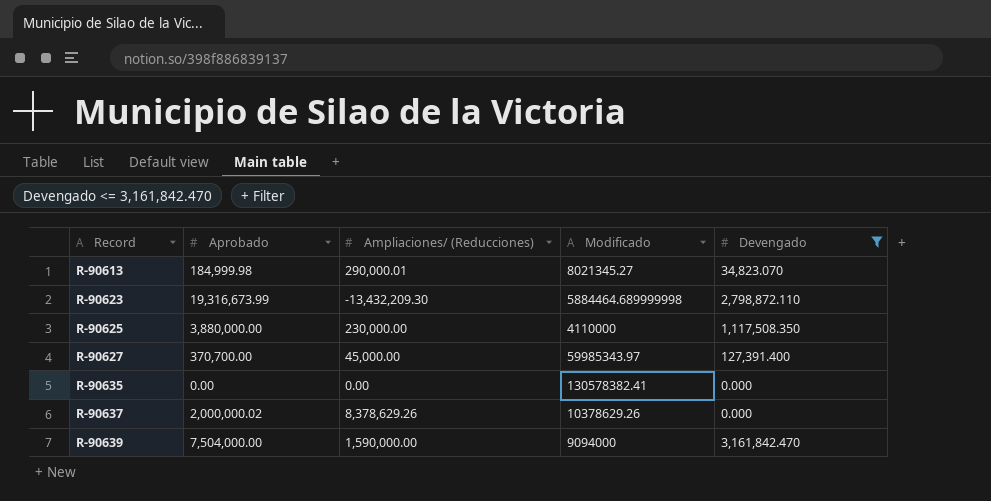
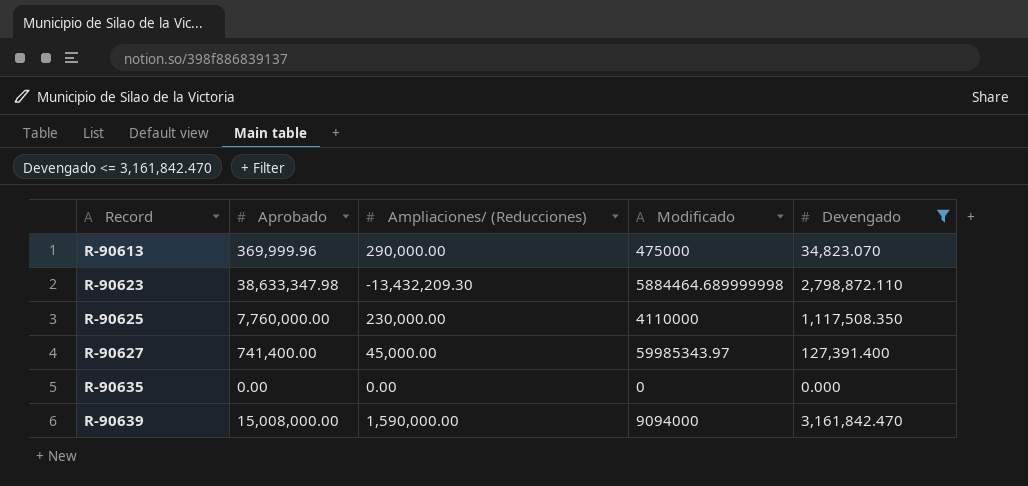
row R-90637: 2,000,000.02 | 8,378,629.26 | 10378629.26 | 0.000 -> none
R-90613 | Aprobado: 184,999.98 -> 369,999.96
R-90613 | Ampliaciones/ (Reducciones): 290,000.01 -> 290,000.00
R-90613 | Modificado: 8021345.27 -> 475000
R-90623 | Aprobado: 19,316,673.99 -> 38,633,347.98
R-90625 | Aprobado: 3,880,000.00 -> 7,760,000.00
R-90627 | Aprobado: 370,700.00 -> 741,400.00
R-90635 | Modificado: 130578382.41 -> 0
R-90639 | Aprobado: 7,504,000.00 -> 15,008,000.00

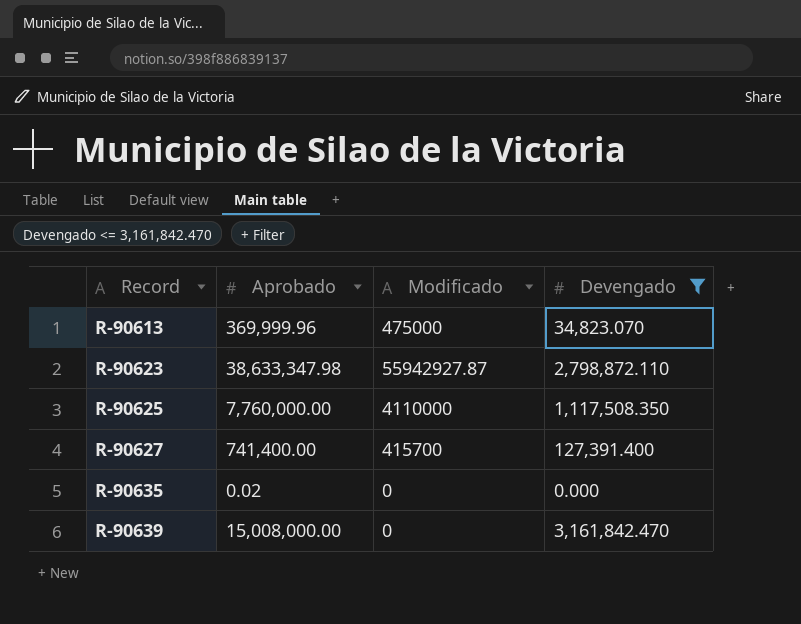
column Ampliaciones/ (Reducciones) | position: 3 -> none
R-90623 | Modificado: 5884464.689999998 -> 55942927.87
R-90627 | Modificado: 59985343.97 -> 415700
R-90635 | Aprobado: 0.00 -> 0.02
R-90639 | Modificado: 9094000 -> 0

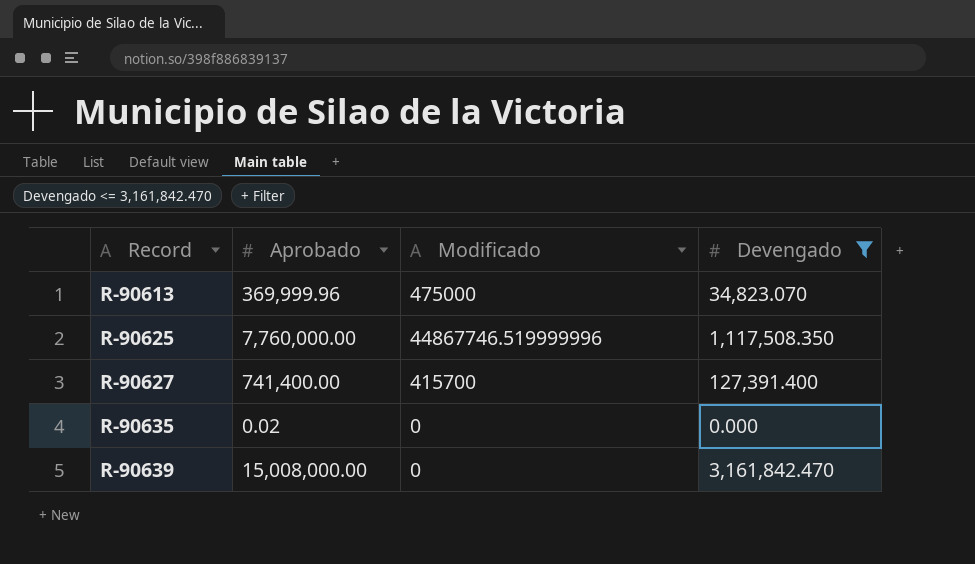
row R-90623: 38,633,347.98 | 55942927.87 | 2,798,872.110 -> none
R-90625 | Modificado: 4110000 -> 44867746.519999996

